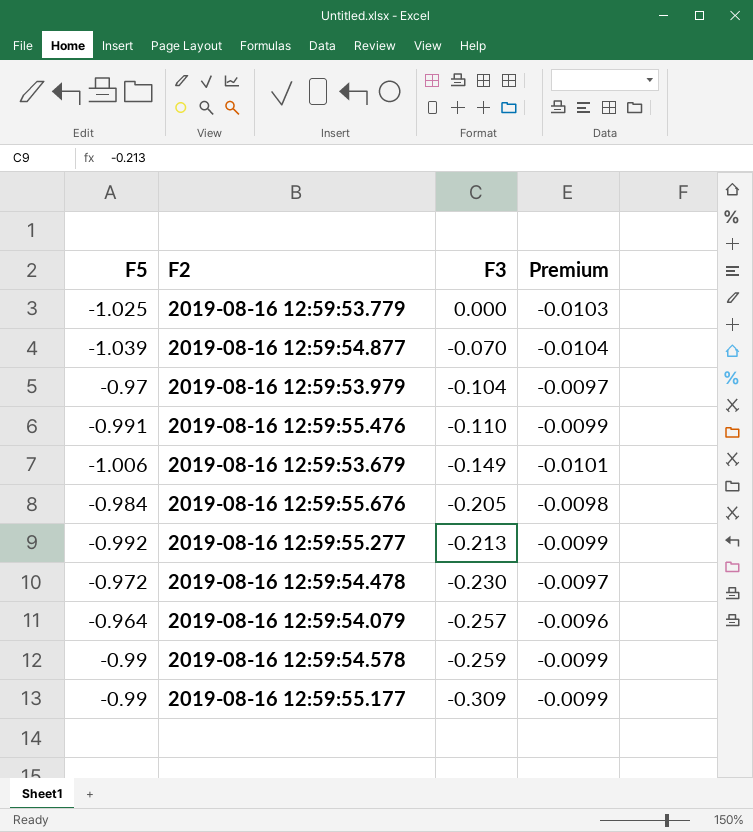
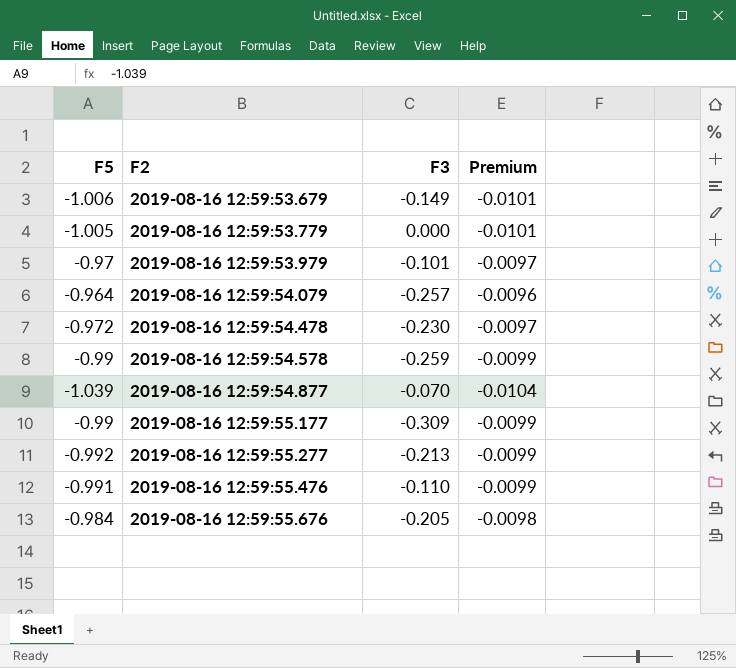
row order: F3 descending -> F2 ascending
2019-08-16 12:59:53.779 | F5: -1.025 -> -1.005
2019-08-16 12:59:53.779 | Premium: -0.0103 -> -0.0101
2019-08-16 12:59:53.979 | F3: -0.104 -> -0.101

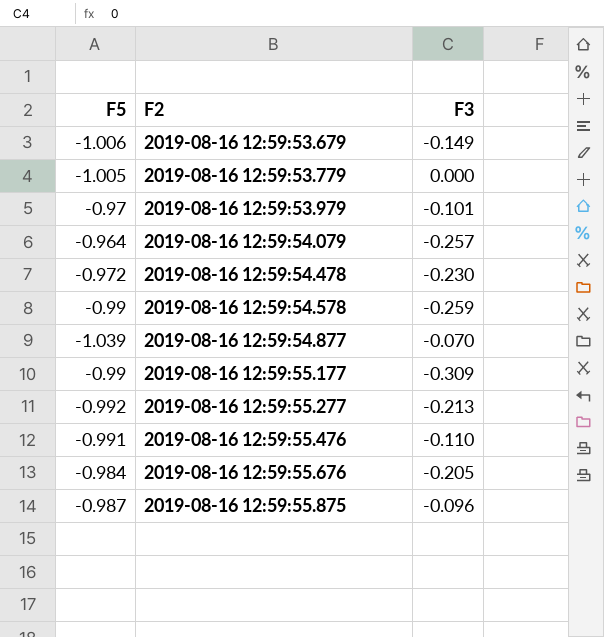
column Premium | formula: [F5] * 0.01 -> none
row 2019-08-16 12:59:55.875: none -> -0.987 | -0.096

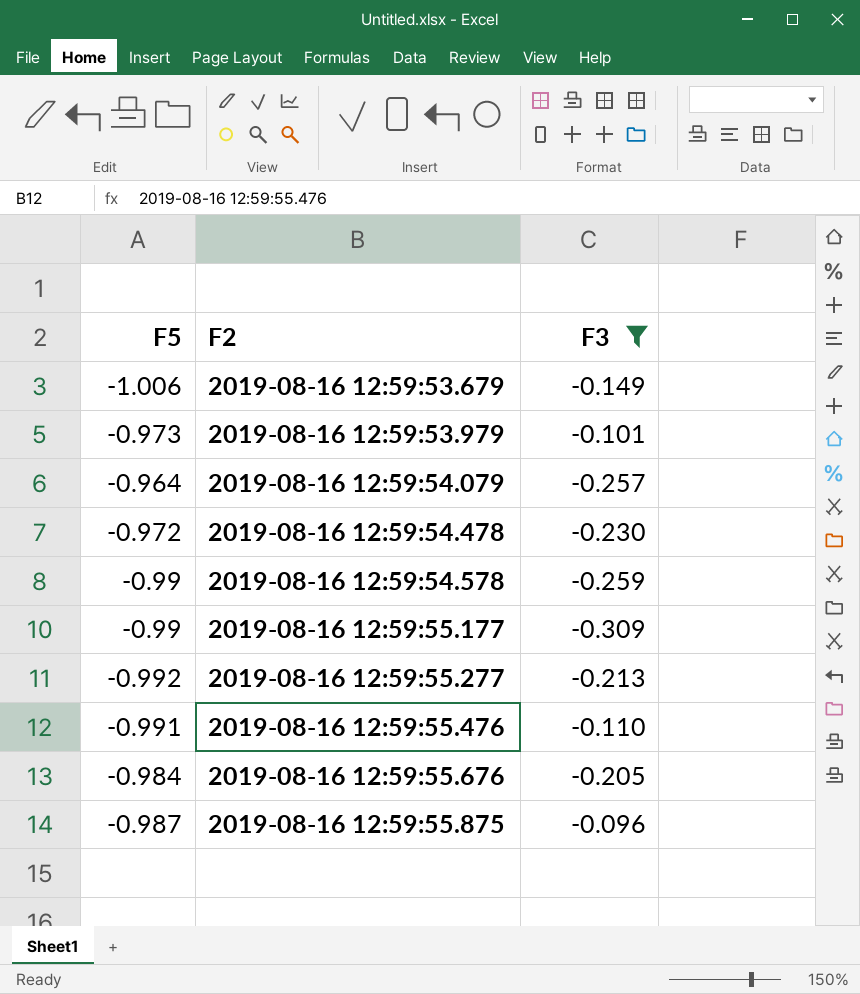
filter: none -> F3 <= -0.096
2019-08-16 12:59:53.979 | F5: -0.97 -> -0.973

